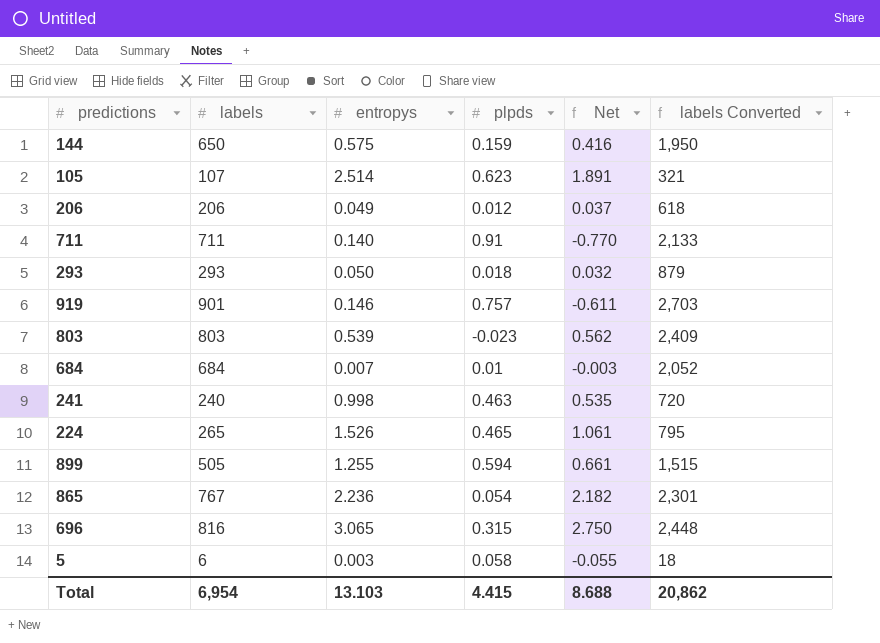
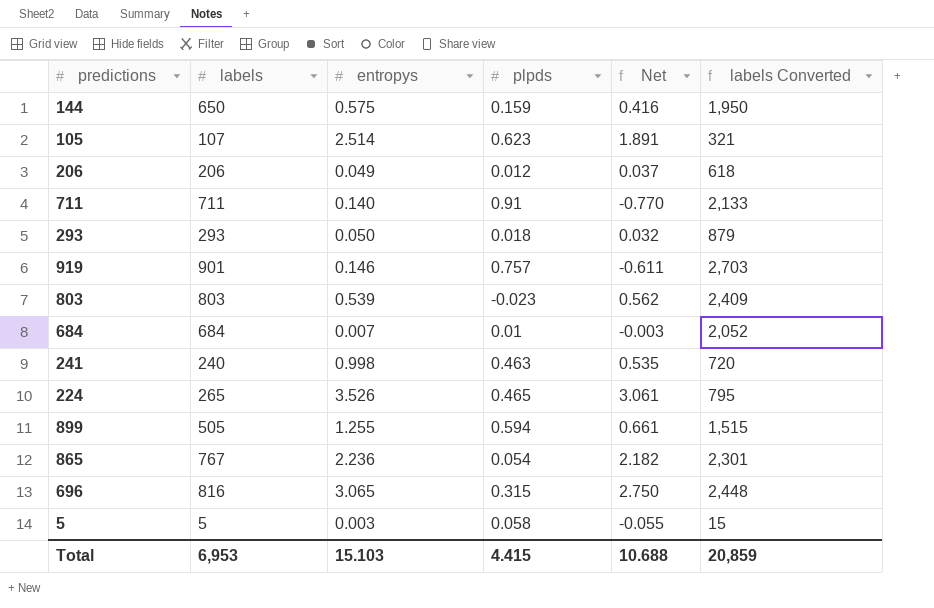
224 | entropys: 1.526 -> 3.526
224 | Net: 1.061 -> 3.061
5 | labels: 6 -> 5
5 | labels Converted: 18 -> 15
Total | labels: 6,954 -> 6,953
Total | entropys: 13.103 -> 15.103
Total | Net: 8.688 -> 10.688
Total | labels Converted: 20,862 -> 20,859

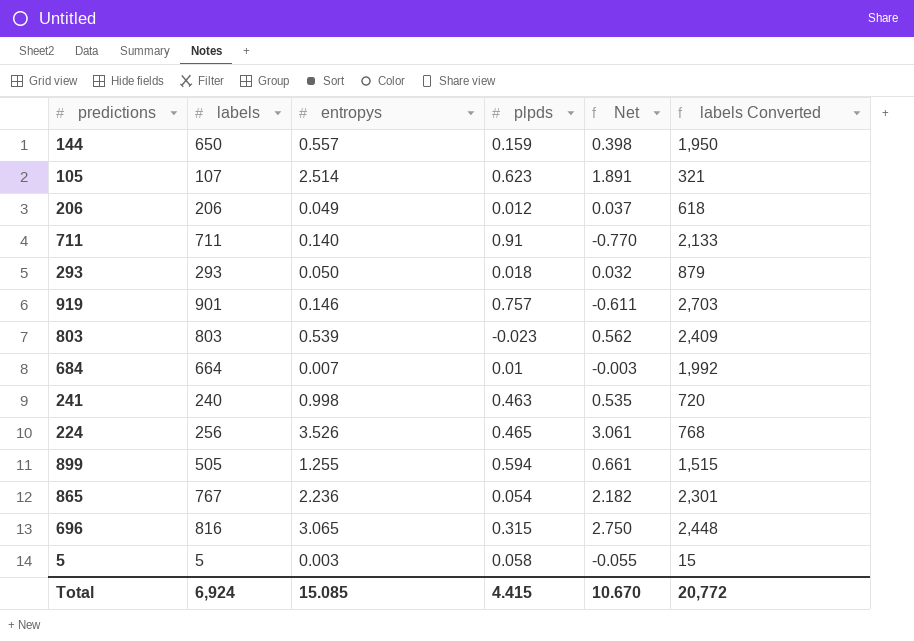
144 | entropys: 0.575 -> 0.557
144 | Net: 0.416 -> 0.398
684 | labels: 684 -> 664
684 | labels Converted: 2,052 -> 1,992
224 | labels: 265 -> 256
224 | labels Converted: 795 -> 768
Total | labels: 6,953 -> 6,924
Total | entropys: 15.103 -> 15.085
Total | Net: 10.688 -> 10.670
Total | labels Converted: 20,859 -> 20,772

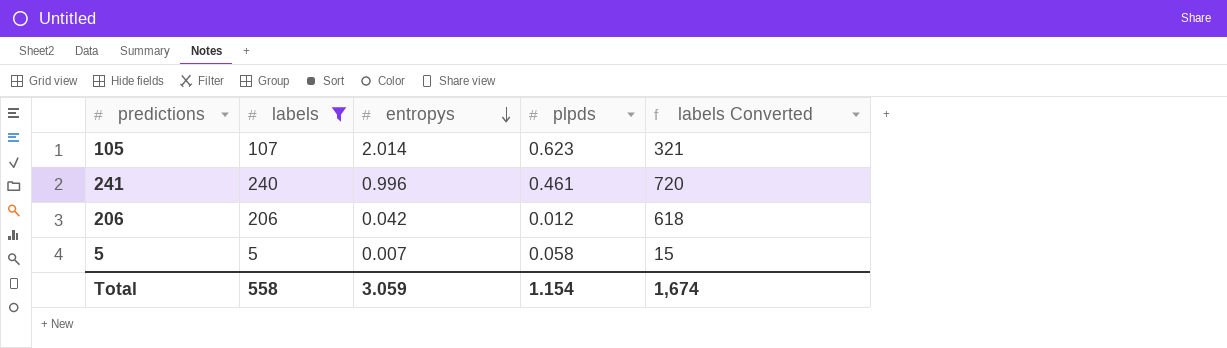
filter: none -> labels <= 240
row order: none -> entropys descending
column Net | formula: [entropys] - [plpds] -> none
105 | entropys: 2.514 -> 2.014
241 | entropys: 0.998 -> 0.996
241 | plpds: 0.463 -> 0.461
206 | entropys: 0.049 -> 0.042
5 | entropys: 0.003 -> 0.007
Total | labels: 6,924 -> 558
Total | entropys: 15.085 -> 3.059
Total | plpds: 4.415 -> 1.154
Total | labels Converted: 20,772 -> 1,674

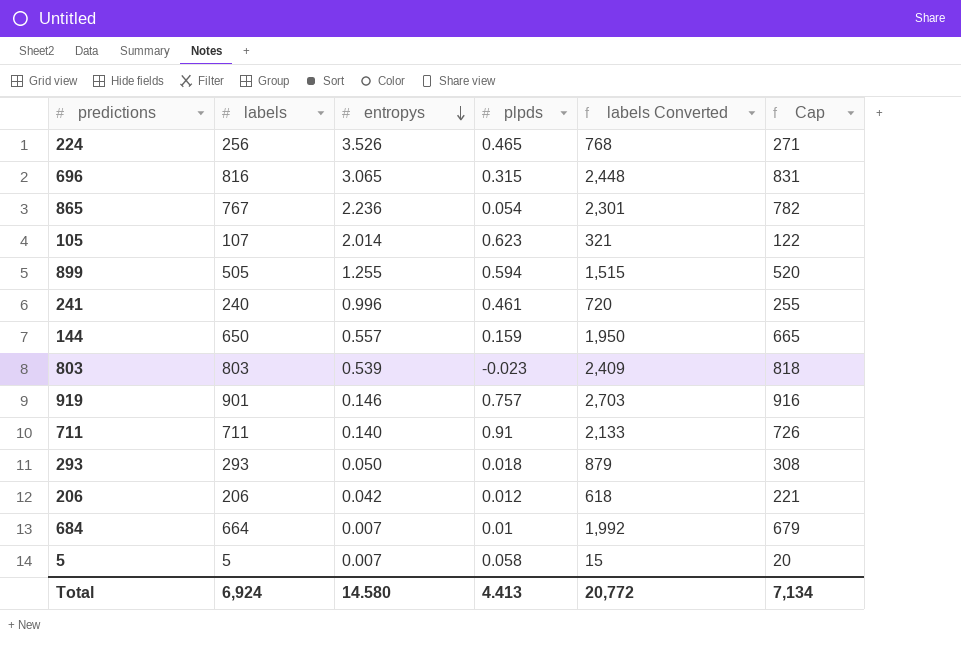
filter: labels <= 240 -> none
column Cap | formula: none -> [labels] + 15
Total | labels: 558 -> 6,924
Total | entropys: 3.059 -> 14.580
Total | plpds: 1.154 -> 4.413
Total | labels Converted: 1,674 -> 20,772

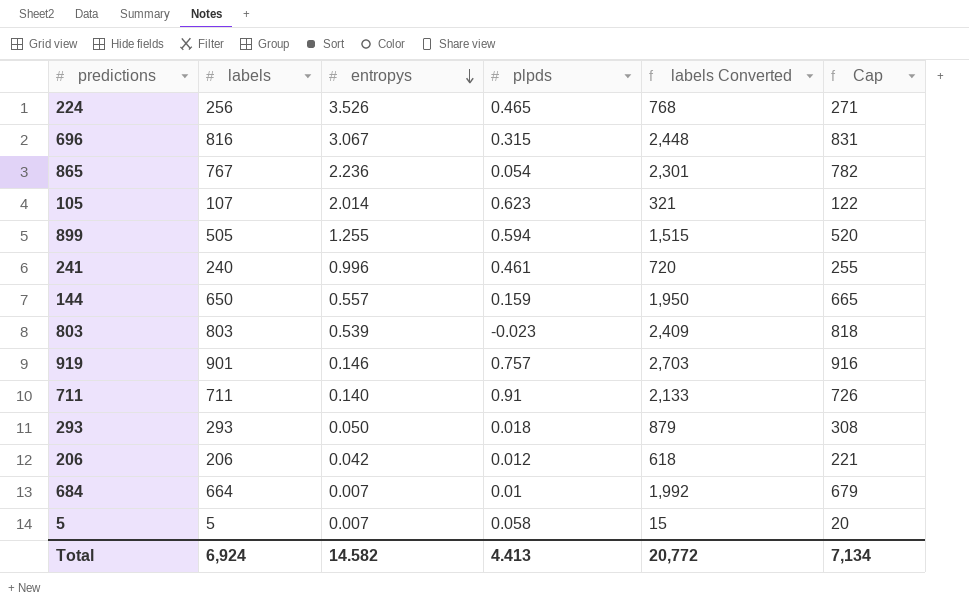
696 | entropys: 3.065 -> 3.067
Total | entropys: 14.580 -> 14.582

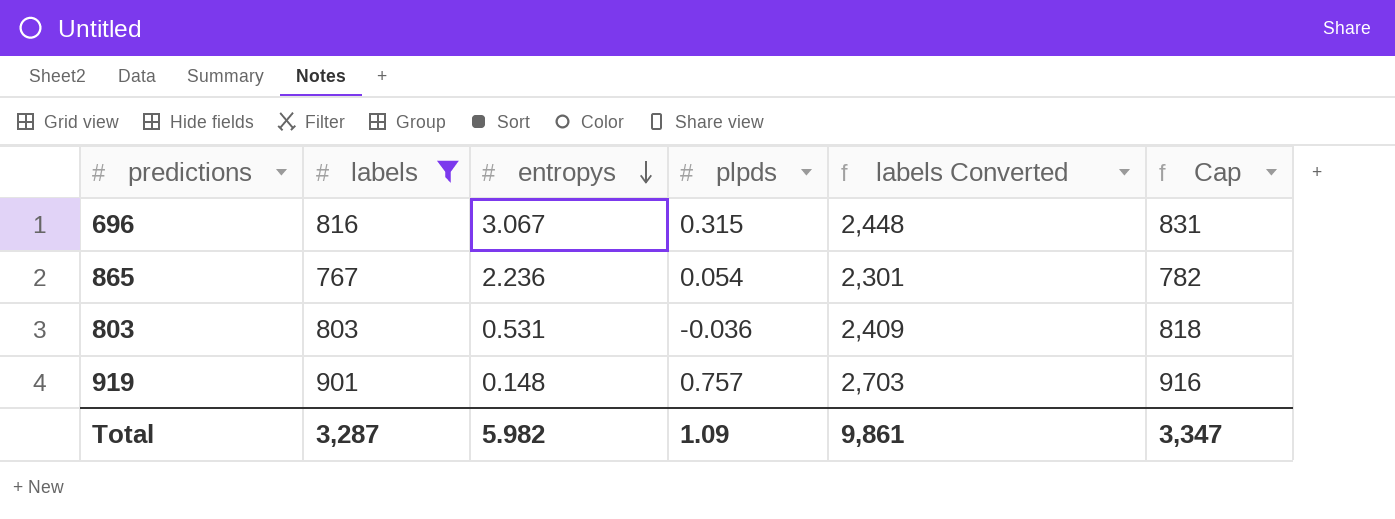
filter: none -> labels >= 767
803 | entropys: 0.539 -> 0.531
803 | plpds: -0.023 -> -0.036
919 | entropys: 0.146 -> 0.148
Total | labels: 6,924 -> 3,287
Total | entropys: 14.582 -> 5.982
Total | plpds: 4.413 -> 1.09
Total | labels Converted: 20,772 -> 9,861
Total | Cap: 7,134 -> 3,347

